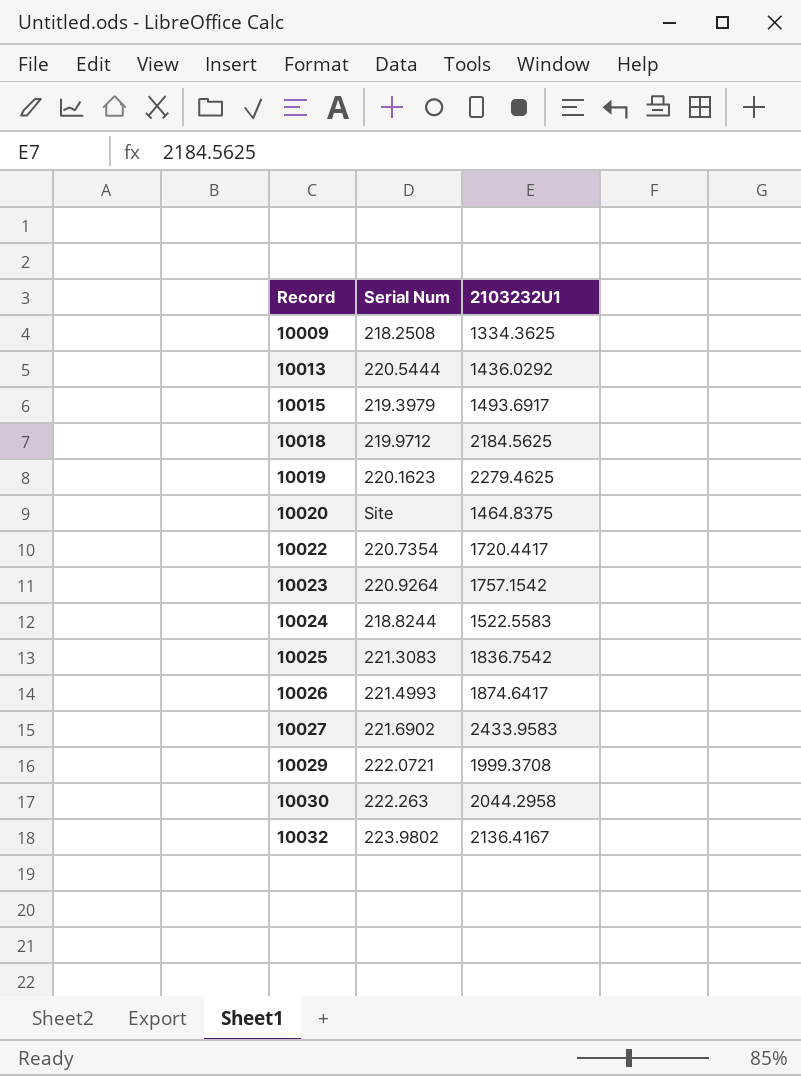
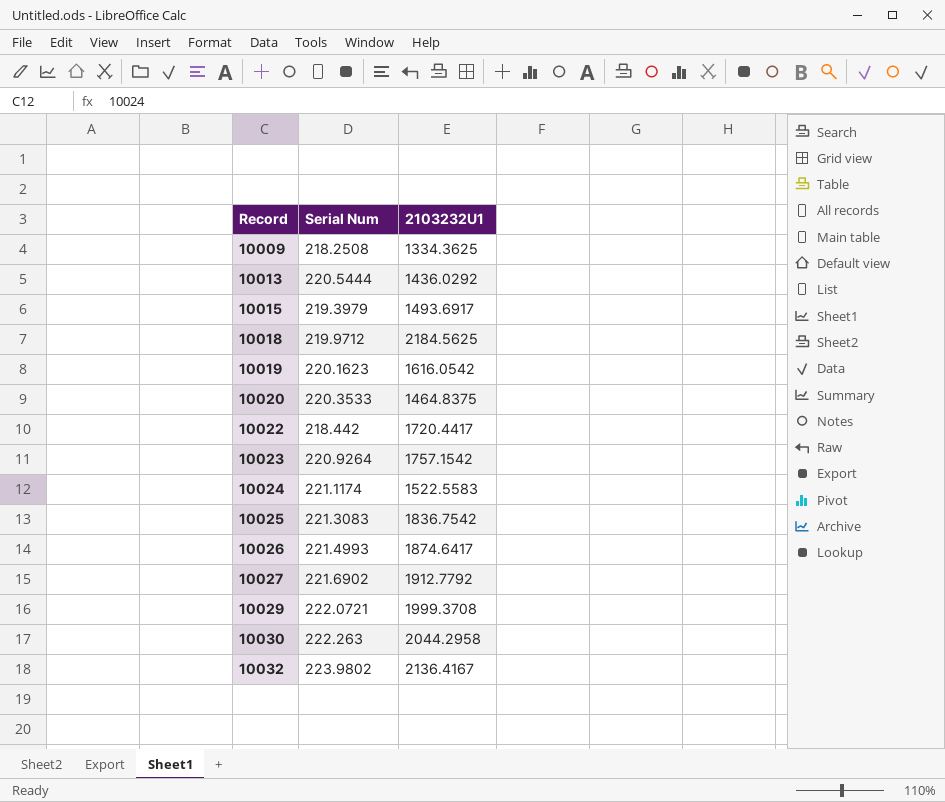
10019 | 2103232U1: 2279.4625 -> 1616.0542
10020 | Serial Num: Site -> 220.3533
10022 | Serial Num: 220.7354 -> 218.442
10024 | Serial Num: 218.8244 -> 221.1174
10027 | 2103232U1: 2433.9583 -> 1912.7792

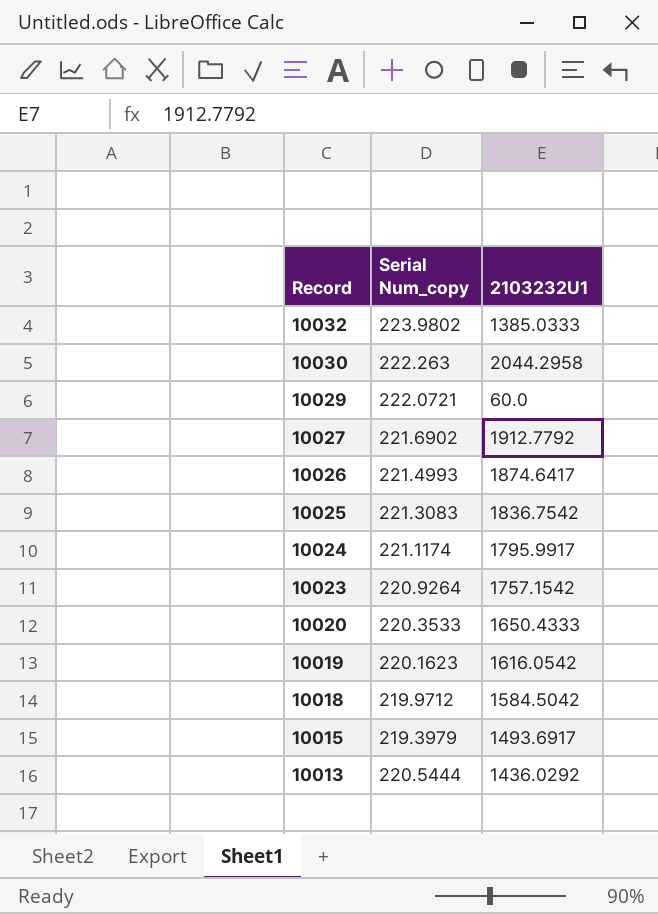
row order: Record ascending -> Record descending
column name: Serial Num -> Serial Num_copy
row 10009: 218.2508 | 1334.3625 -> none
row 10022: 218.442 | 1720.4417 -> none
10032 | 2103232U1: 2136.4167 -> 1385.0333
10029 | 2103232U1: 1999.3708 -> 60.0
10024 | 2103232U1: 1522.5583 -> 1795.9917
10020 | 2103232U1: 1464.8375 -> 1650.4333
10018 | 2103232U1: 2184.5625 -> 1584.5042

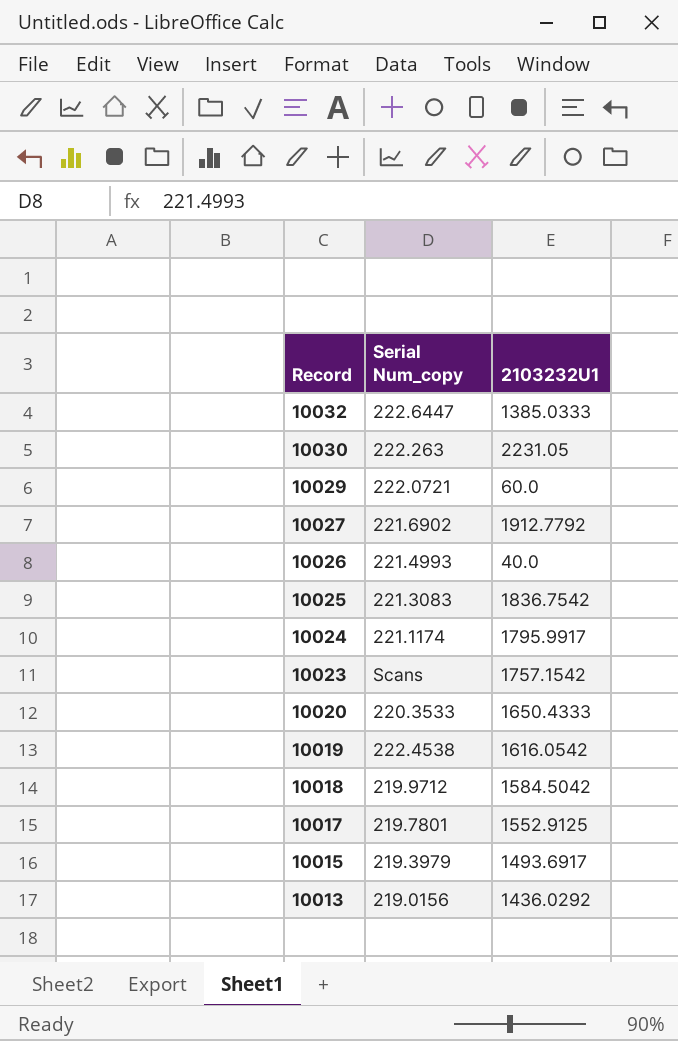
10032 | Serial Num_copy: 223.9802 -> 222.6447
10030 | 2103232U1: 2044.2958 -> 2231.05
10026 | 2103232U1: 1874.6417 -> 40.0
10023 | Serial Num_copy: 220.9264 -> Scans
10019 | Serial Num_copy: 220.1623 -> 222.4538
row 10017: none -> 219.7801 | 1552.9125
10013 | Serial Num_copy: 220.5444 -> 219.0156

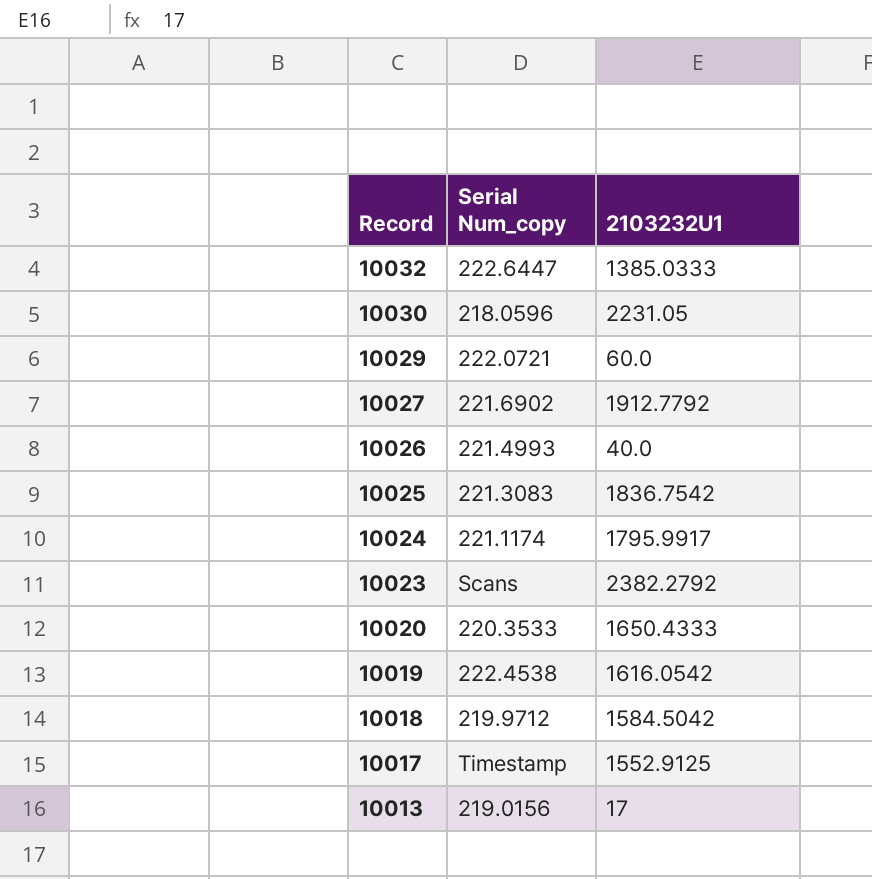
row 10015: 219.3979 | 1493.6917 -> none
10030 | Serial Num_copy: 222.263 -> 218.0596
10023 | 2103232U1: 1757.1542 -> 2382.2792
10017 | Serial Num_copy: 219.7801 -> Timestamp
10013 | 2103232U1: 1436.0292 -> 17

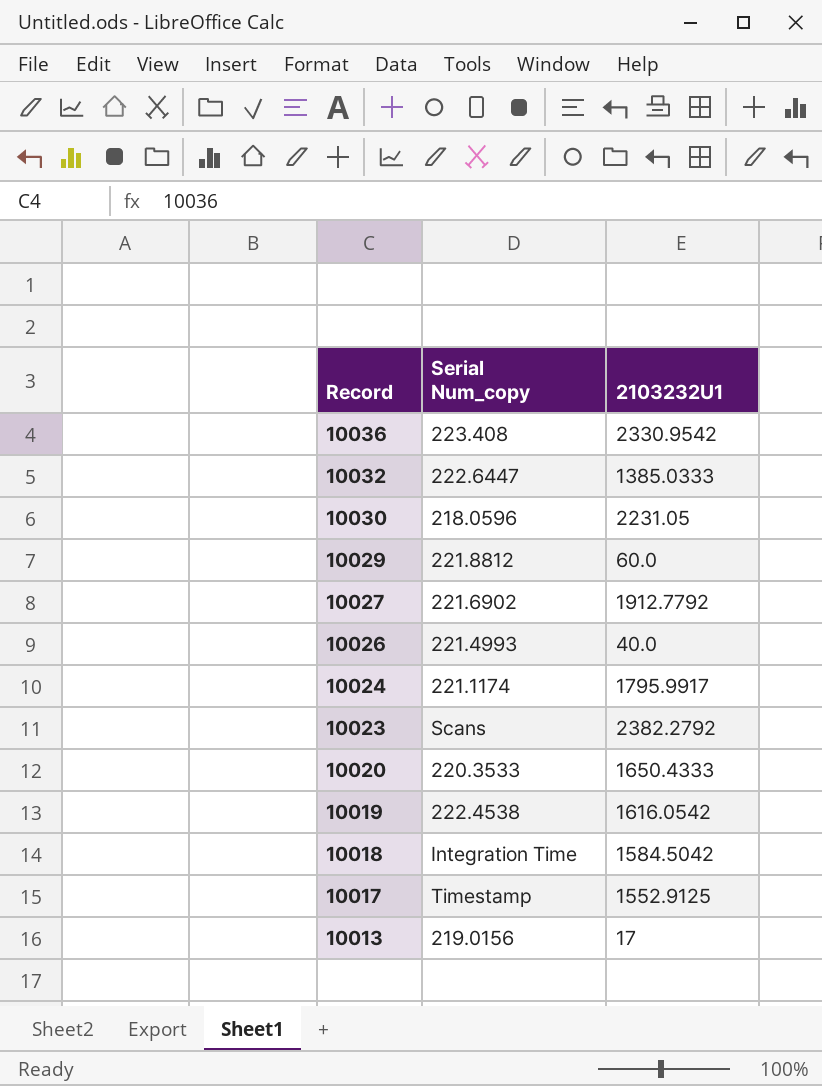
row 10025: 221.3083 | 1836.7542 -> none
row 10036: none -> 223.408 | 2330.9542
10029 | Serial Num_copy: 222.0721 -> 221.8812
10018 | Serial Num_copy: 219.9712 -> Integration Time

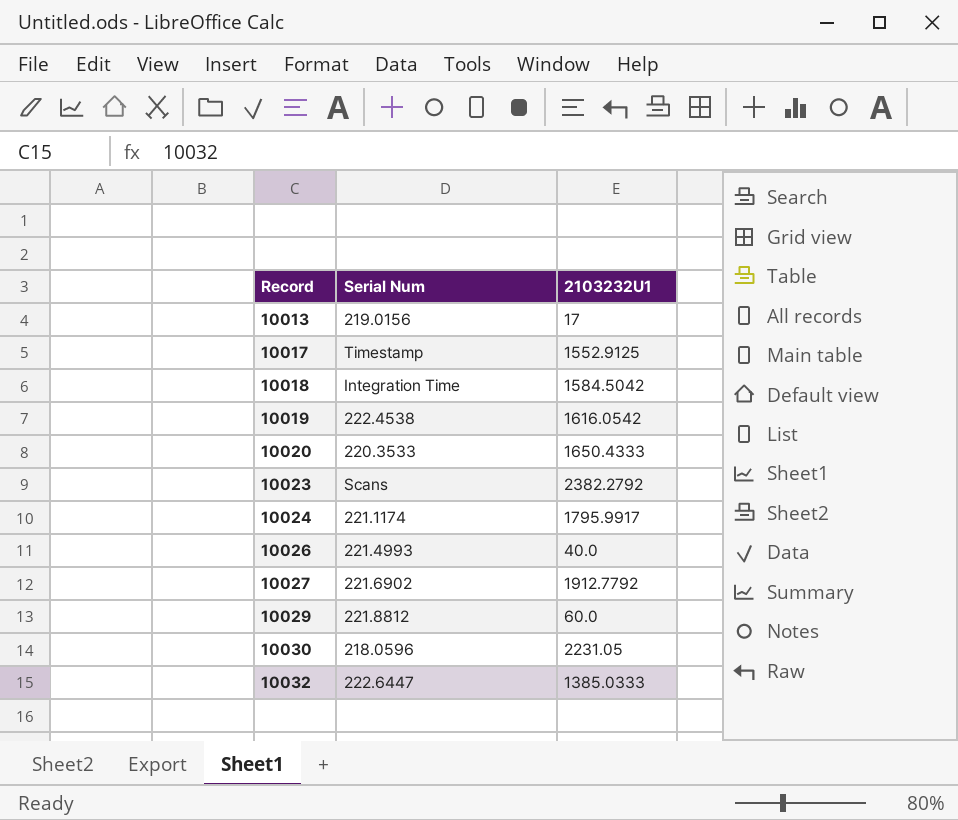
row order: Record descending -> Record ascending
column name: Serial Num_copy -> Serial Num
row 10036: 223.408 | 2330.9542 -> none

